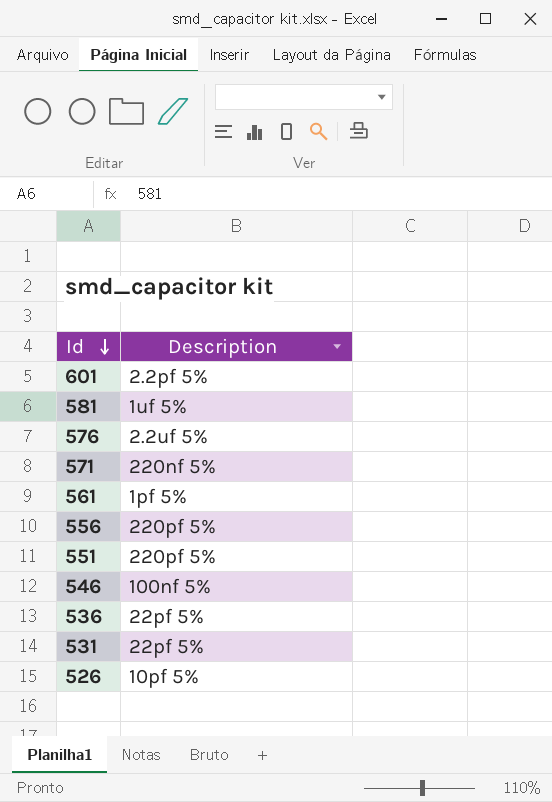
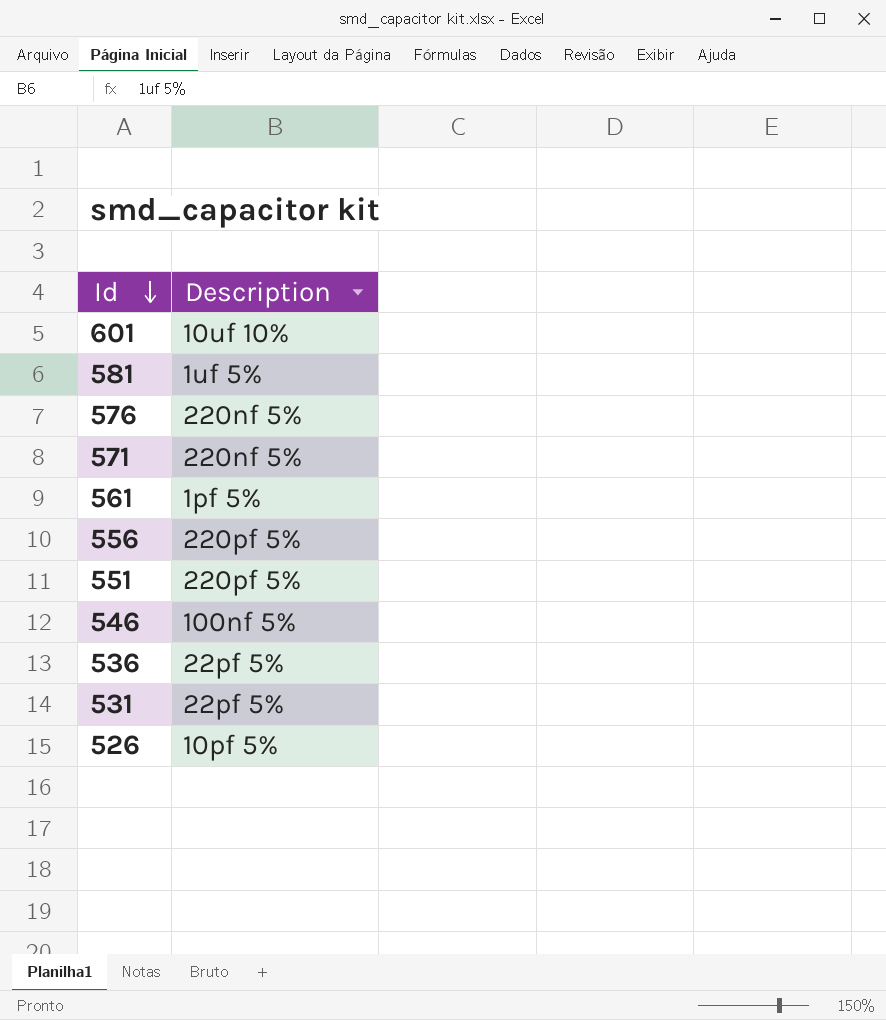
601 | Description: 2.2pf 5% -> 10uf 10%
576 | Description: 2.2uf 5% -> 220nf 5%

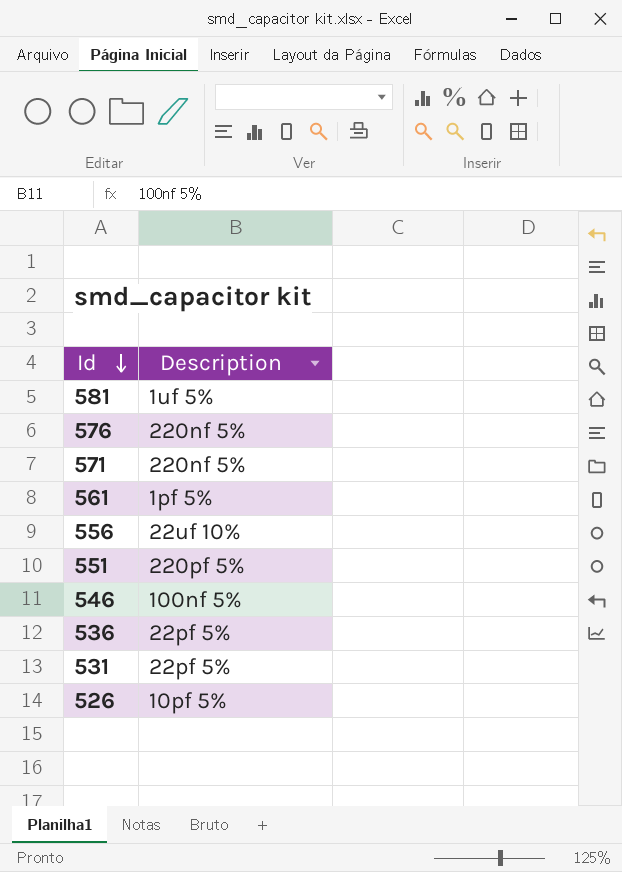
row 601: 10uf 10% -> none
556 | Description: 220pf 5% -> 22uf 10%

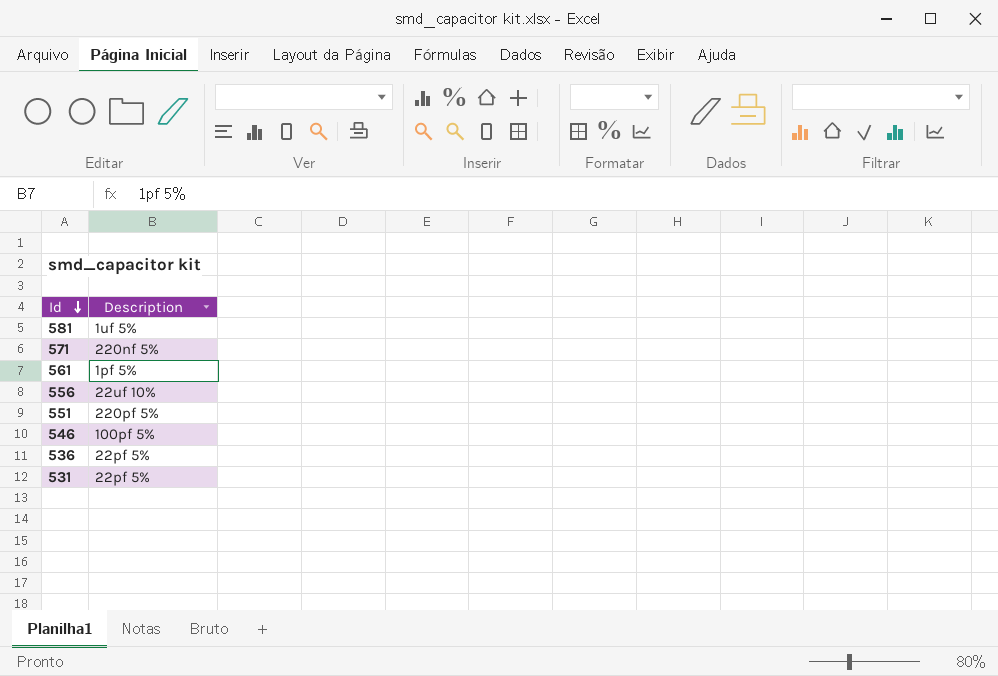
row 576: 220nf 5% -> none
row 526: 10pf 5% -> none
546 | Description: 100nf 5% -> 100pf 5%

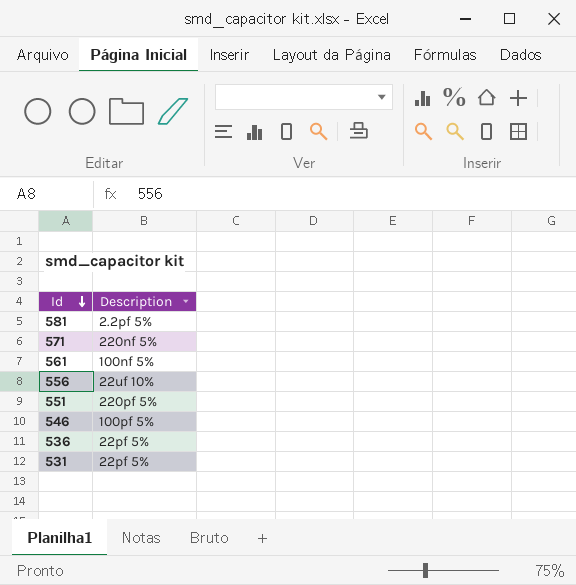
581 | Description: 1uf 5% -> 2.2pf 5%
561 | Description: 1pf 5% -> 100nf 5%

